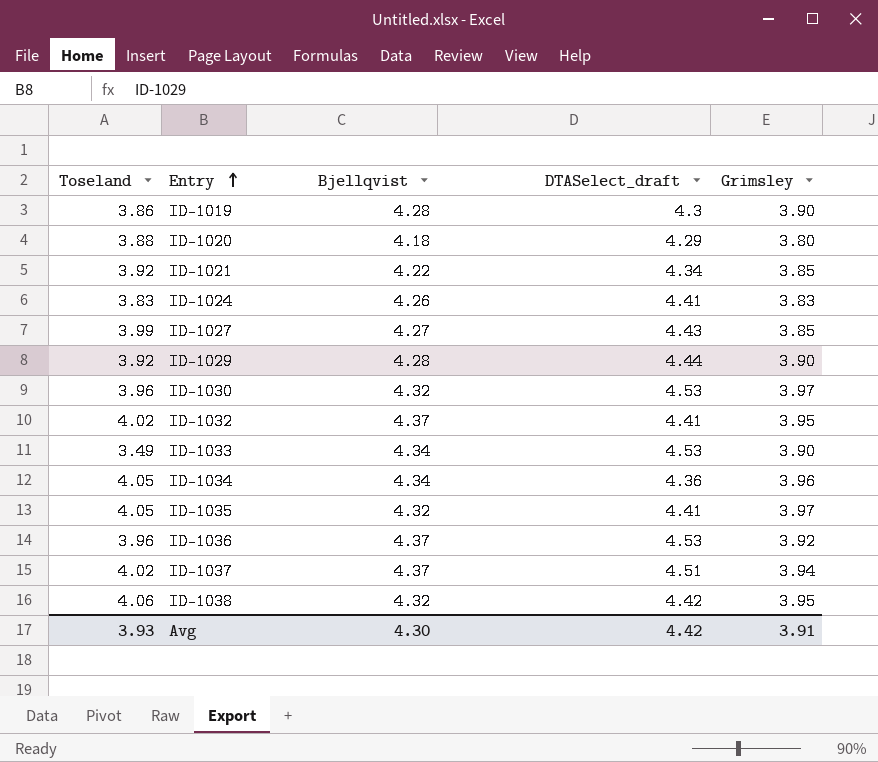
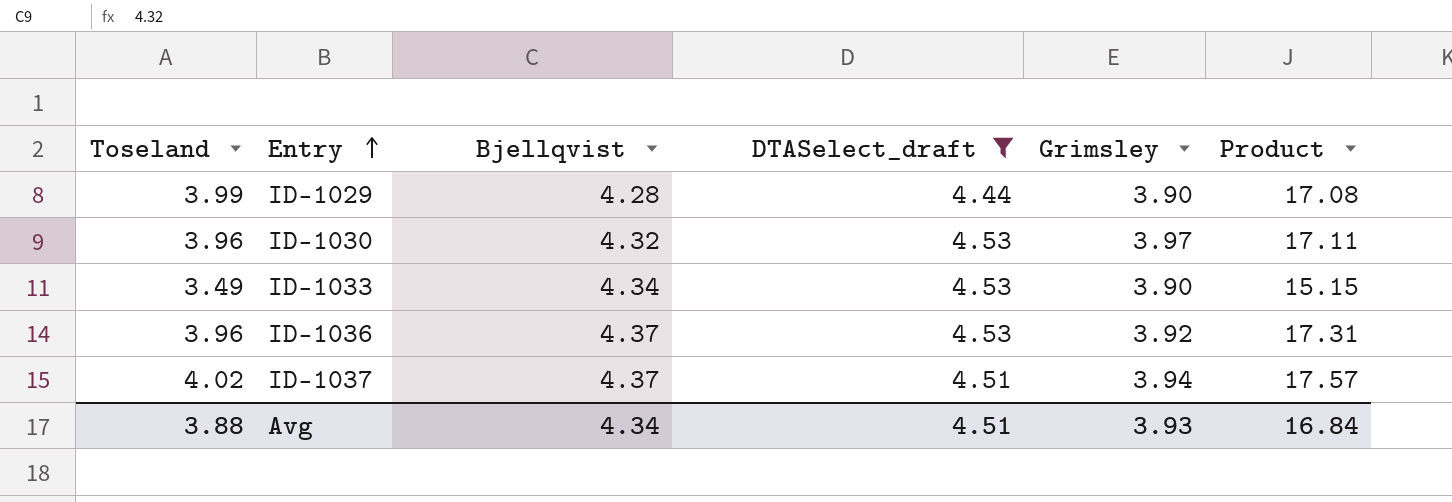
filter: none -> DTASelect_draft >= 4.44
column Product | formula: none -> [Toseland] * [Bjellqvist]
ID-1029 | Toseland: 3.92 -> 3.99
Avg | Toseland: 3.93 -> 3.88
Avg | Bjellqvist: 4.30 -> 4.34
Avg | DTASelect_draft: 4.42 -> 4.51
Avg | Grimsley: 3.91 -> 3.93

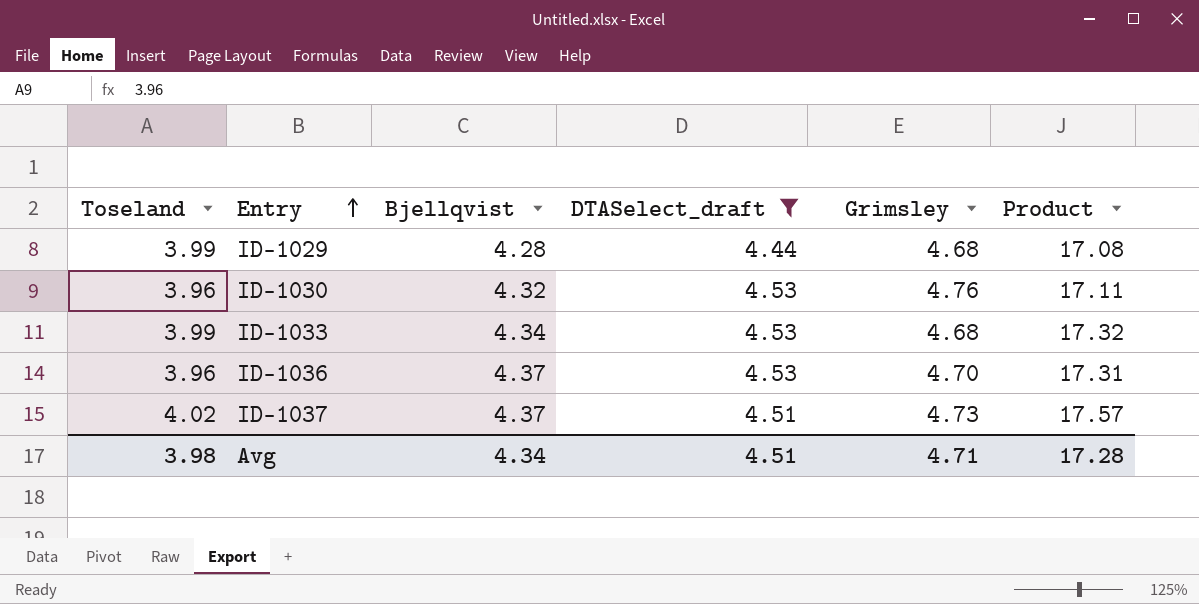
ID-1029 | Grimsley: 3.90 -> 4.68
ID-1030 | Grimsley: 3.97 -> 4.76
ID-1033 | Toseland: 3.49 -> 3.99
ID-1033 | Grimsley: 3.90 -> 4.68
ID-1033 | Product: 15.15 -> 17.32
ID-1036 | Grimsley: 3.92 -> 4.70
ID-1037 | Grimsley: 3.94 -> 4.73
Avg | Toseland: 3.88 -> 3.98
Avg | Grimsley: 3.93 -> 4.71
Avg | Product: 16.84 -> 17.28

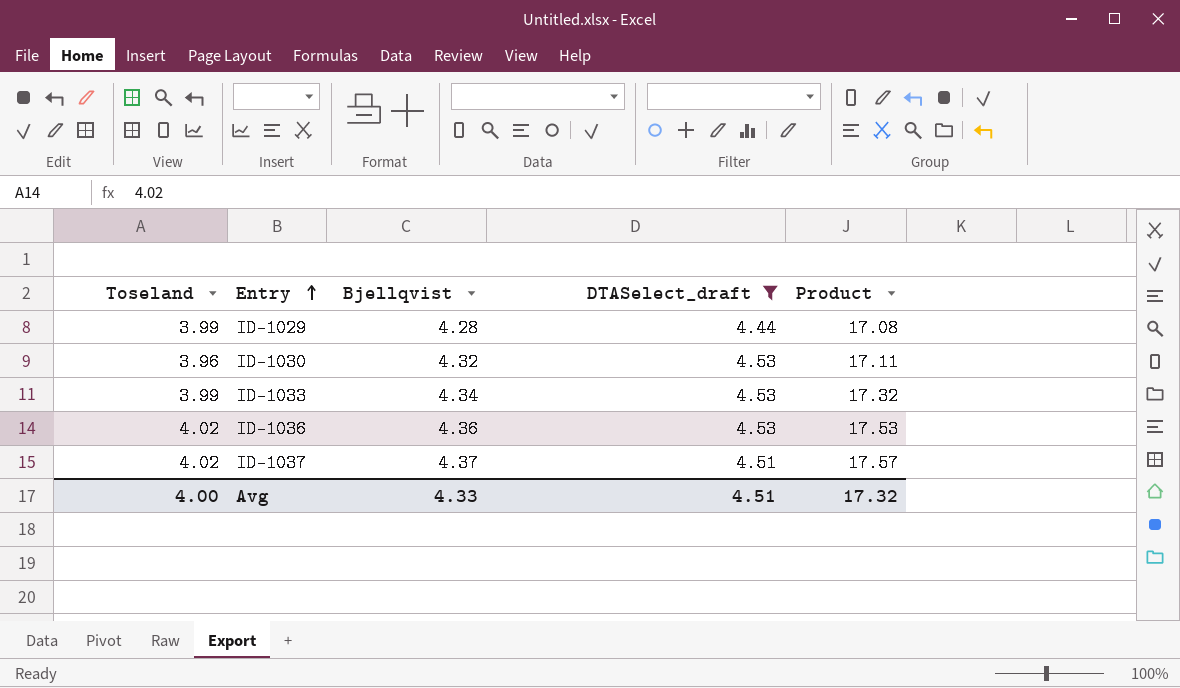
column Grimsley | position: 5 -> none
ID-1036 | Toseland: 3.96 -> 4.02
ID-1036 | Bjellqvist: 4.37 -> 4.36
ID-1036 | Product: 17.31 -> 17.53
Avg | Toseland: 3.98 -> 4.00
Avg | Bjellqvist: 4.34 -> 4.33
Avg | Product: 17.28 -> 17.32

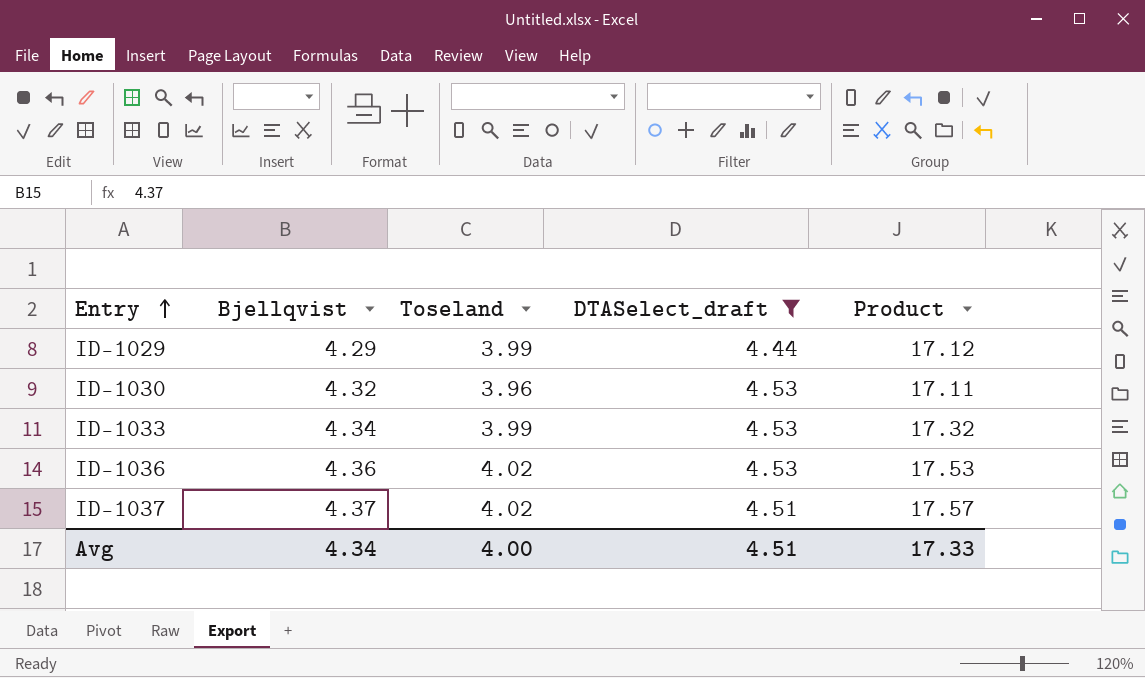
column Toseland | position: 1 -> 3
ID-1029 | Bjellqvist: 4.28 -> 4.29
ID-1029 | Product: 17.08 -> 17.12
Avg | Bjellqvist: 4.33 -> 4.34
Avg | Product: 17.32 -> 17.33

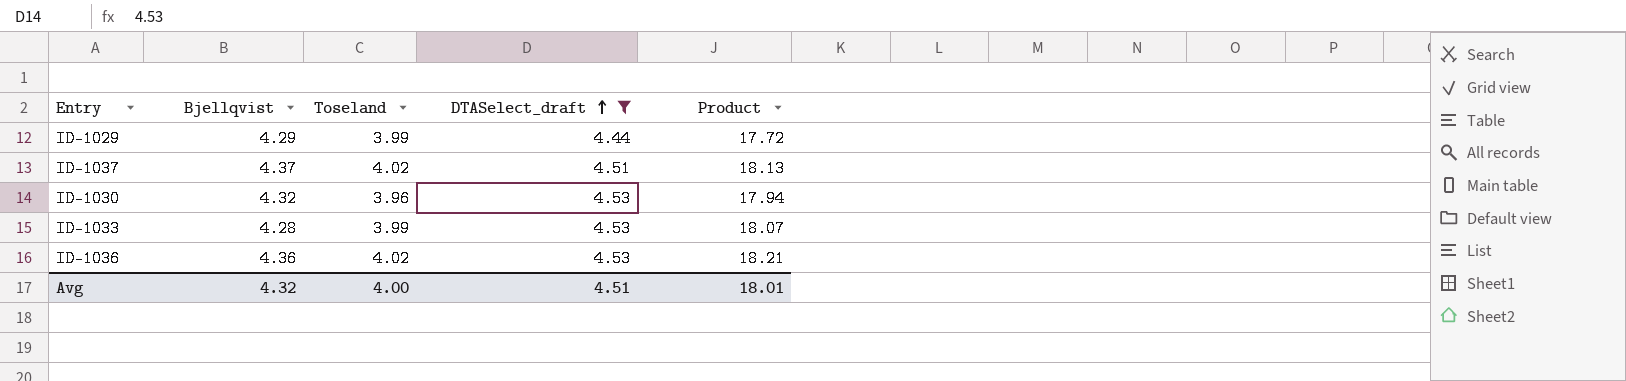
row order: Entry ascending -> DTASelect_draft ascending
column Product | formula: [Bjellqvist] * [Toseland] -> [Toseland] * [DTASelect_draft]
ID-1033 | Bjellqvist: 4.34 -> 4.28
Avg | Bjellqvist: 4.34 -> 4.32
Avg | Product: 17.33 -> 18.01

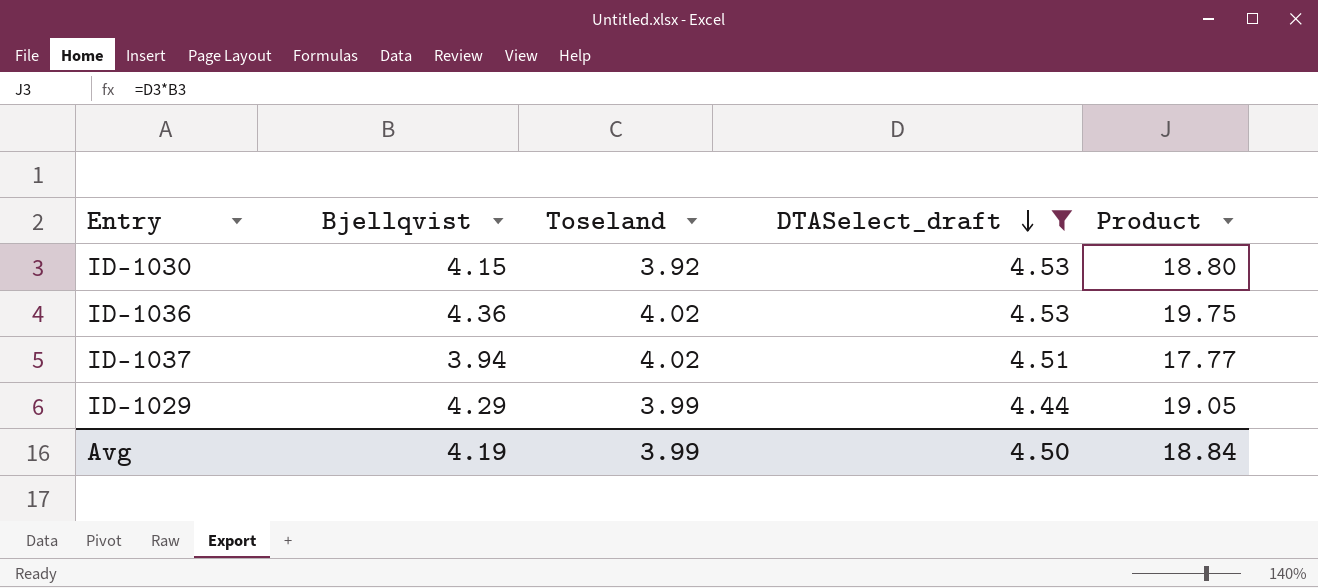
row order: DTASelect_draft ascending -> DTASelect_draft descending
column Product | formula: [Toseland] * [DTASelect_draft] -> [Bjellqvist] * [DTASelect_draft]
row ID-1033: 4.28 | 3.99 | 4.53 | 18.07 -> none
ID-1030 | Bjellqvist: 4.32 -> 4.15
ID-1030 | Toseland: 3.96 -> 3.92
ID-1037 | Bjellqvist: 4.37 -> 3.94
Avg | Bjellqvist: 4.32 -> 4.19
Avg | Toseland: 4.00 -> 3.99
Avg | DTASelect_draft: 4.51 -> 4.50
Avg | Product: 18.01 -> 18.84

